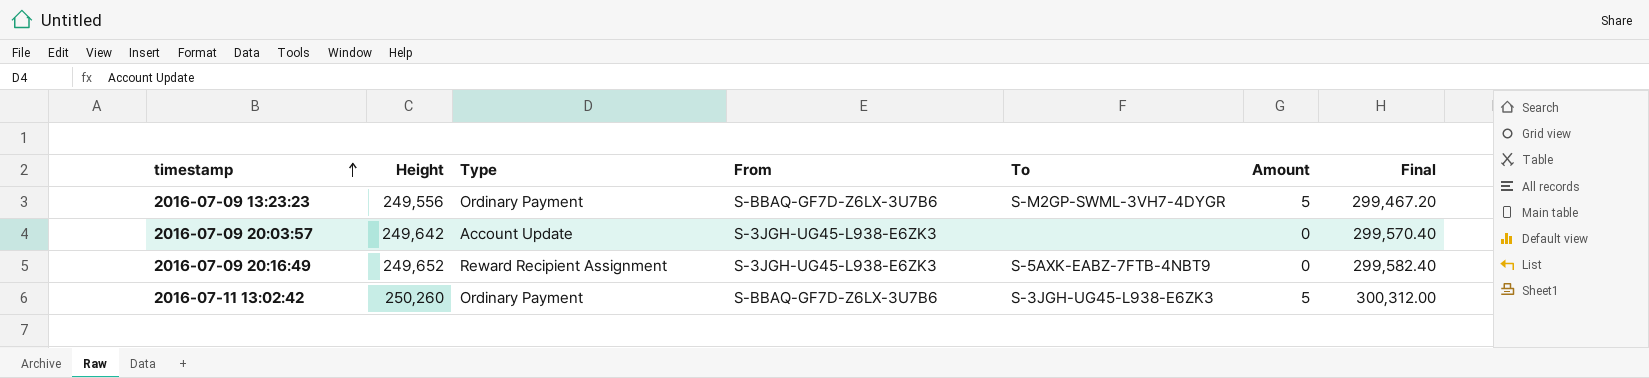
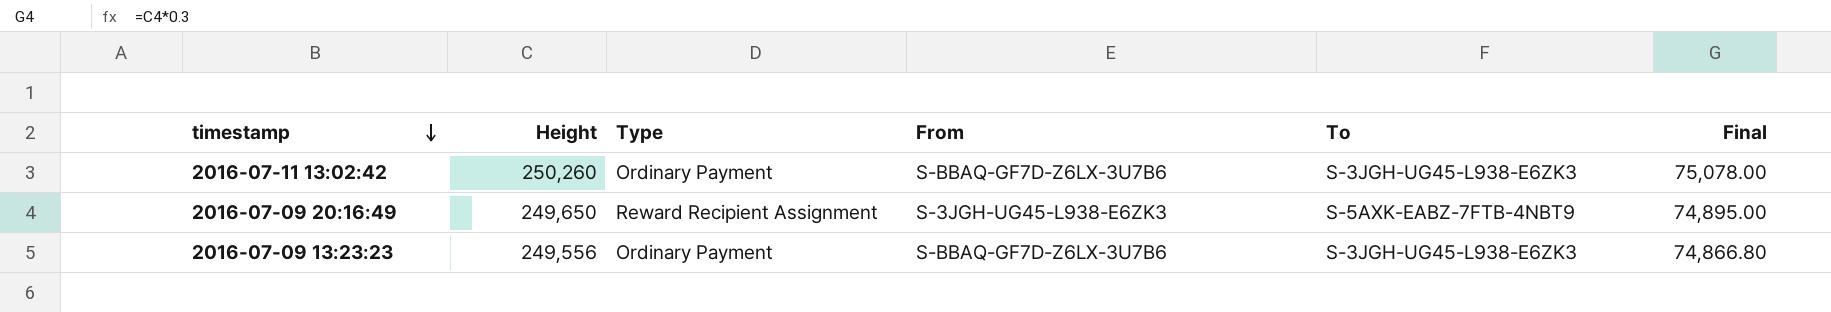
row order: timestamp ascending -> timestamp descending
column Amount | position: 6 -> none
column Final | formula: [Height] * 1.2 -> [Height] * 0.3
row 2016-07-09 20:03:57: 249,642 | Account Update | S-3JGH-UG45-L938-E6ZK3 | none | 0 | 299,570.40 -> none
2016-07-09 20:16:49 | Height: 249,652 -> 249,650
2016-07-09 13:23:23 | To: S-M2GP-SWML-3VH7-4DYGR -> S-3JGH-UG45-L938-E6ZK3

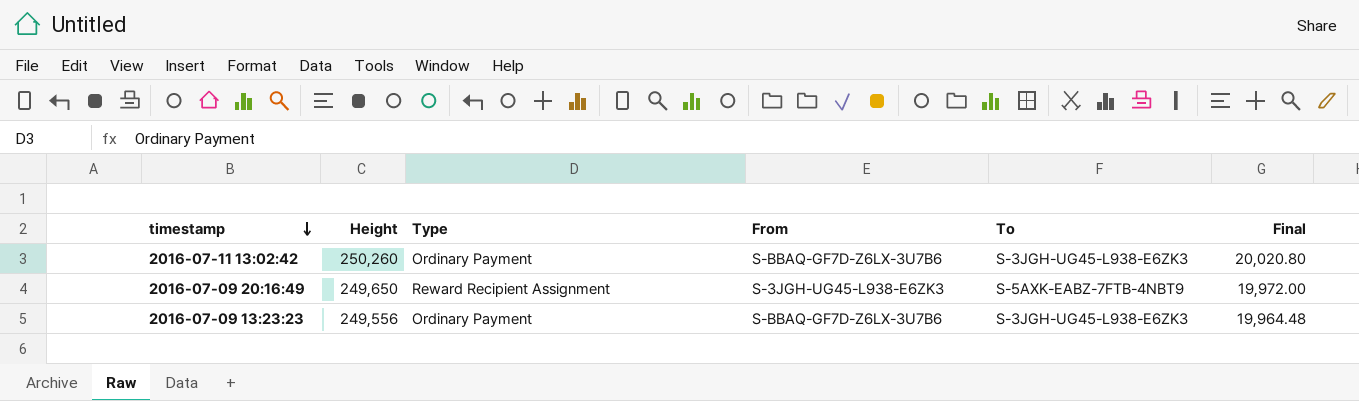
column Final | formula: [Height] * 0.3 -> [Height] * 0.08

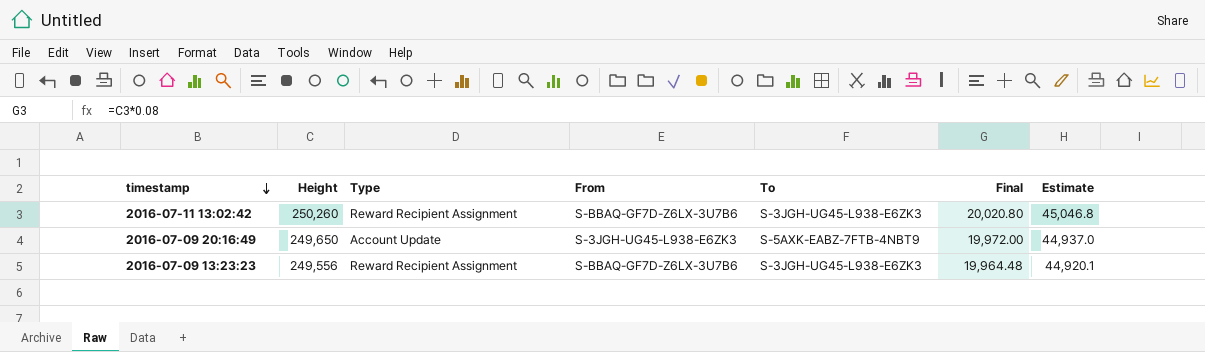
column Estimate | formula: none -> [Height] * 0.18
2016-07-11 13:02:42 | Type: Ordinary Payment -> Reward Recipient Assignment
2016-07-09 20:16:49 | Type: Reward Recipient Assignment -> Account Update
2016-07-09 13:23:23 | Type: Ordinary Payment -> Reward Recipient Assignment

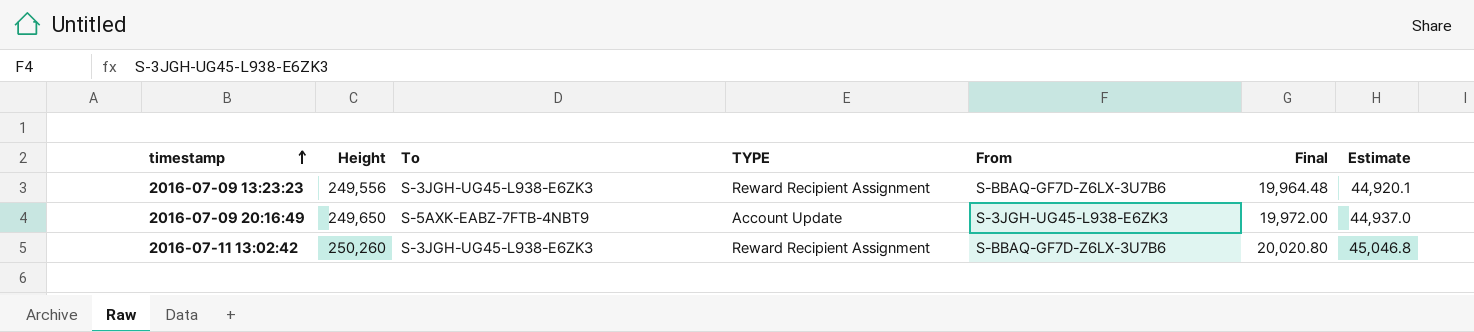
row order: timestamp descending -> timestamp ascending
column To | position: 5 -> 3
column name: Type -> TYPE

